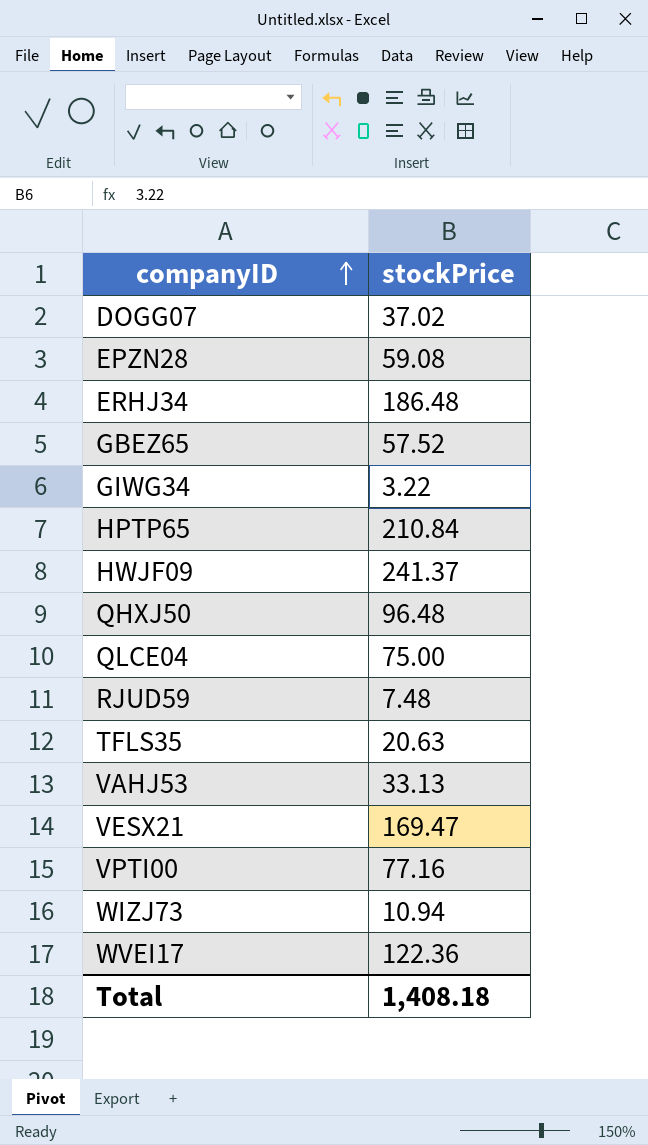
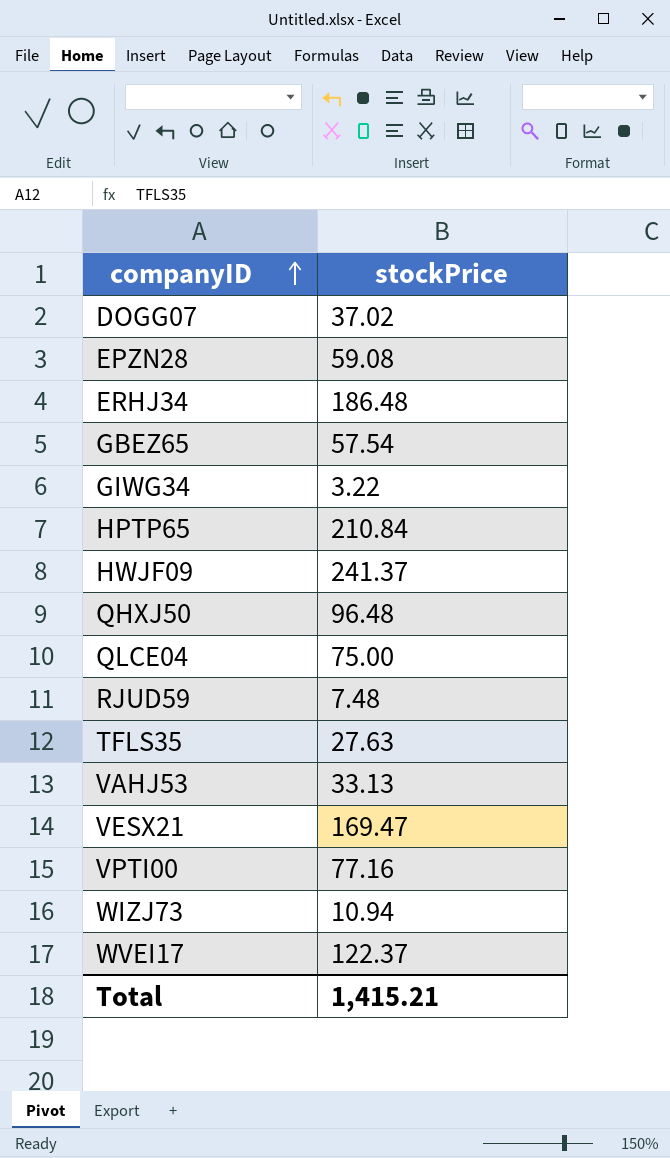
GBEZ65 | stockPrice: 57.52 -> 57.54
TFLS35 | stockPrice: 20.63 -> 27.63
WVEI17 | stockPrice: 122.36 -> 122.37
Total | stockPrice: 1,408.18 -> 1,415.21

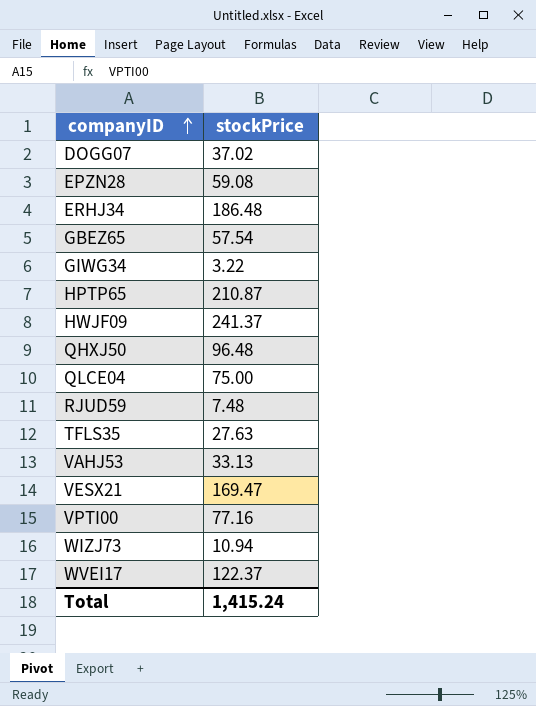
HPTP65 | stockPrice: 210.84 -> 210.87
Total | stockPrice: 1,415.21 -> 1,415.24

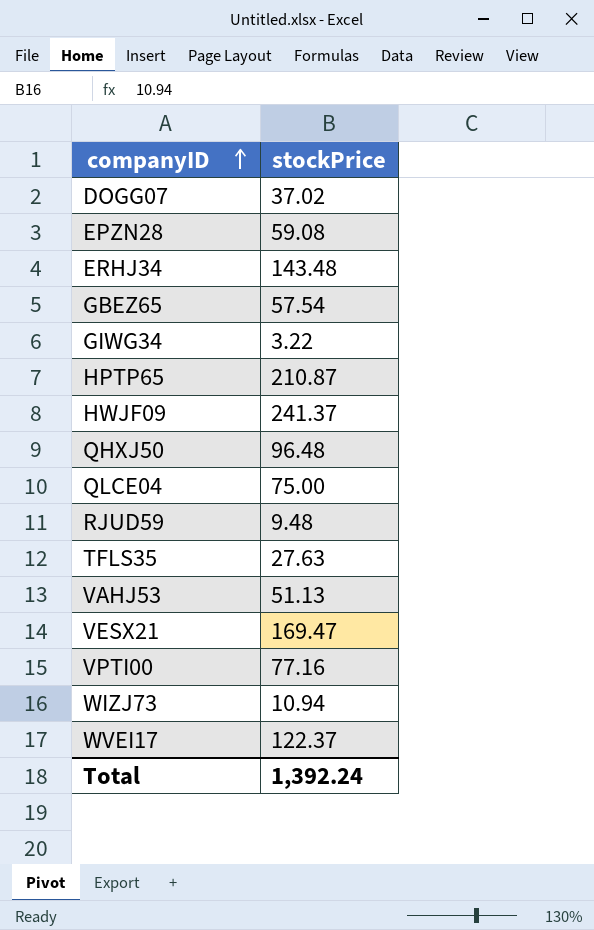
ERHJ34 | stockPrice: 186.48 -> 143.48
RJUD59 | stockPrice: 7.48 -> 9.48
VAHJ53 | stockPrice: 33.13 -> 51.13
Total | stockPrice: 1,415.24 -> 1,392.24

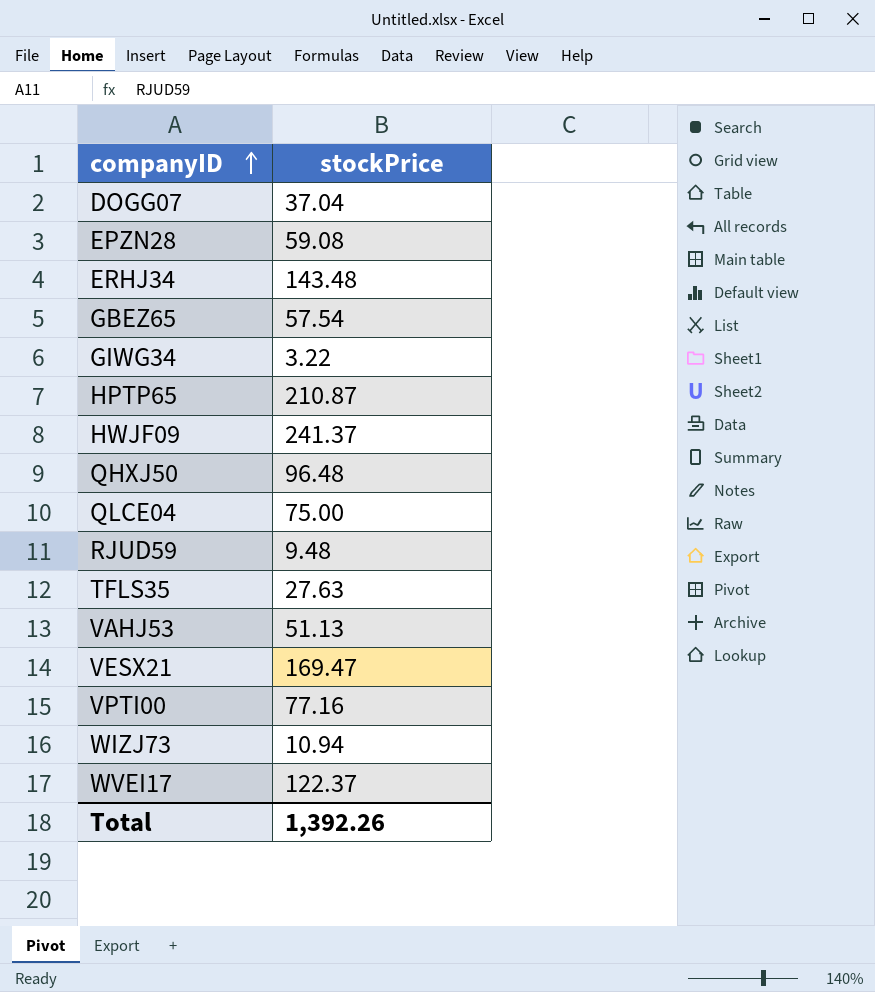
DOGG07 | stockPrice: 37.02 -> 37.04
Total | stockPrice: 1,392.24 -> 1,392.26

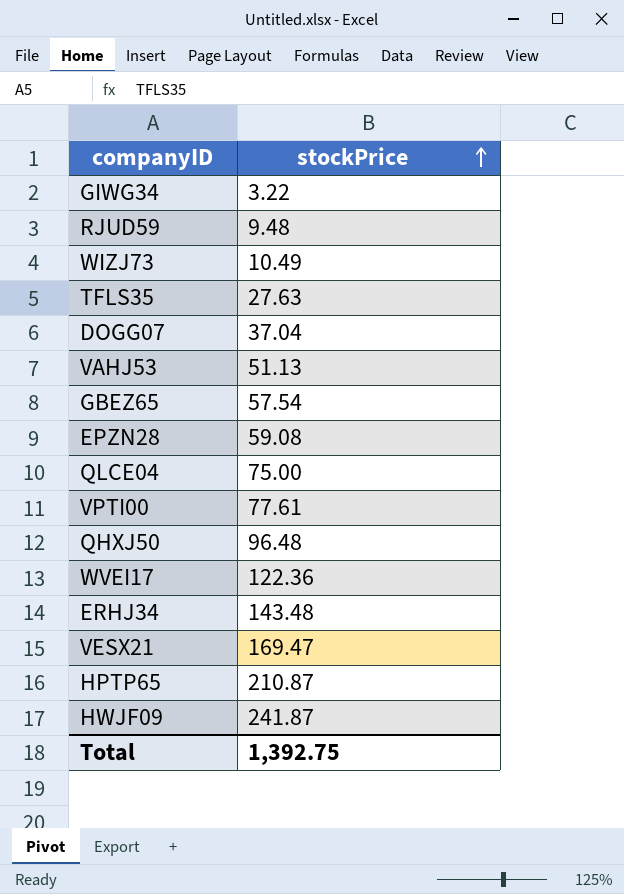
row order: companyID ascending -> stockPrice ascending
WIZJ73 | stockPrice: 10.94 -> 10.49
VPTI00 | stockPrice: 77.16 -> 77.61
WVEI17 | stockPrice: 122.37 -> 122.36
HWJF09 | stockPrice: 241.37 -> 241.87
Total | stockPrice: 1,392.26 -> 1,392.75

